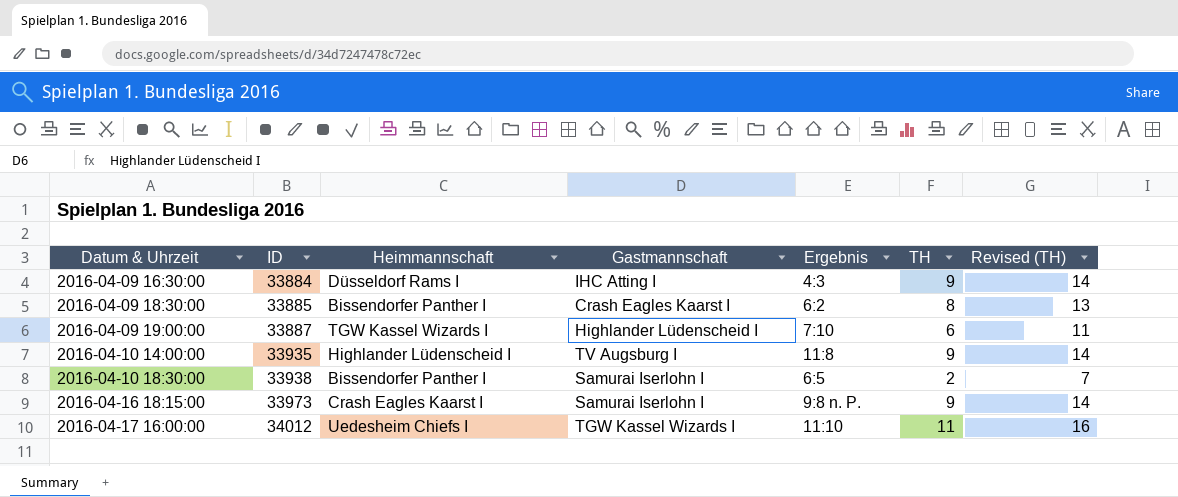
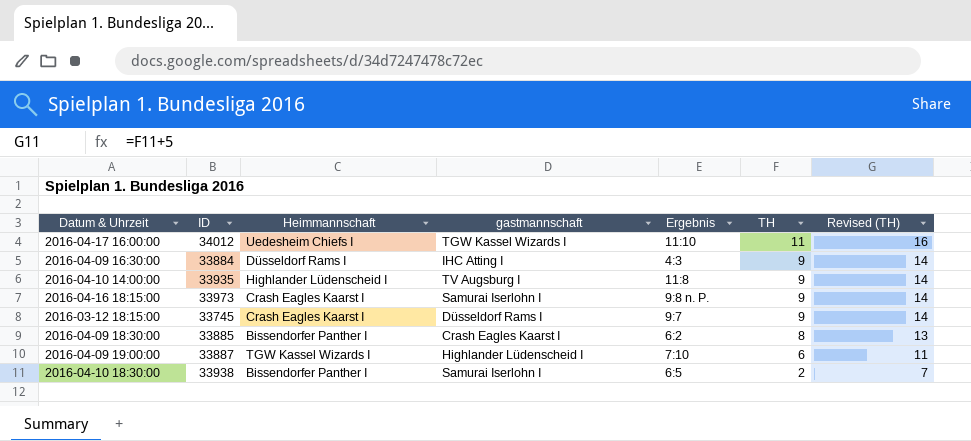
row order: Datum & Uhrzeit ascending -> TH descending
column name: Gastmannschaft -> gastmannschaft
row 2016-03-12 18:15:00: none -> 33745 | Crash Eagles Kaarst I | Düsseldorf Rams I | 9:7 | 9 | 14

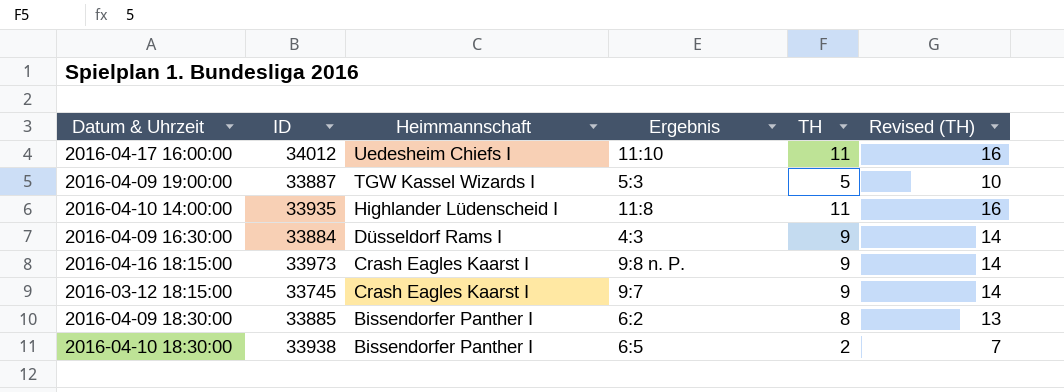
row order: TH descending -> Heimmannschaft descending
column gastmannschaft | position: 4 -> none
2016-04-09 19:00:00 | Ergebnis: 7:10 -> 5:3
2016-04-09 19:00:00 | TH: 6 -> 5
2016-04-09 19:00:00 | Revised (TH): 11 -> 10
2016-04-10 14:00:00 | TH: 9 -> 11
2016-04-10 14:00:00 | Revised (TH): 14 -> 16

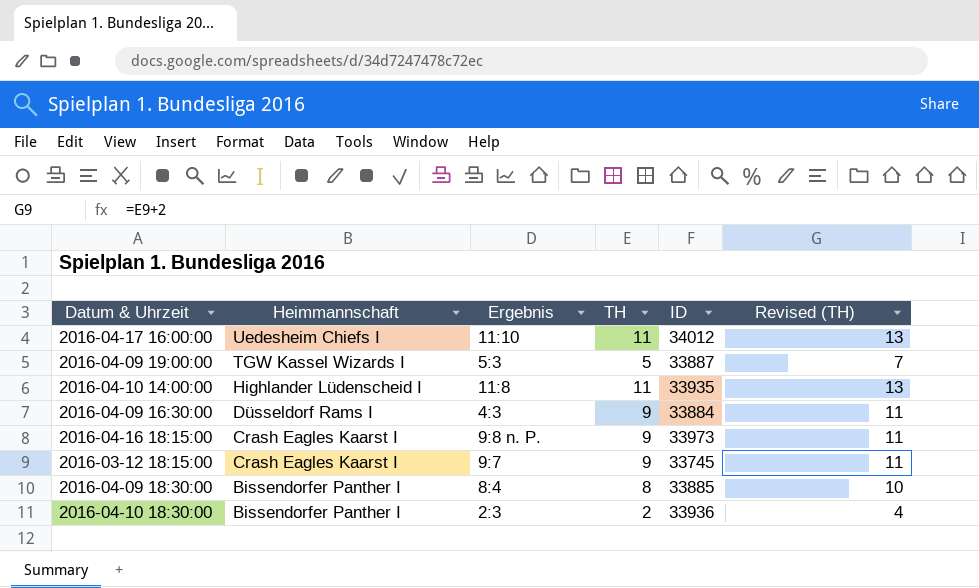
column ID | position: 2 -> 5
column Revised (TH) | formula: [TH] + 5 -> [TH] + 2
2016-04-09 18:30:00 | Ergebnis: 6:2 -> 8:4
2016-04-10 18:30:00 | Ergebnis: 6:5 -> 2:3
2016-04-10 18:30:00 | ID: 33938 -> 33936

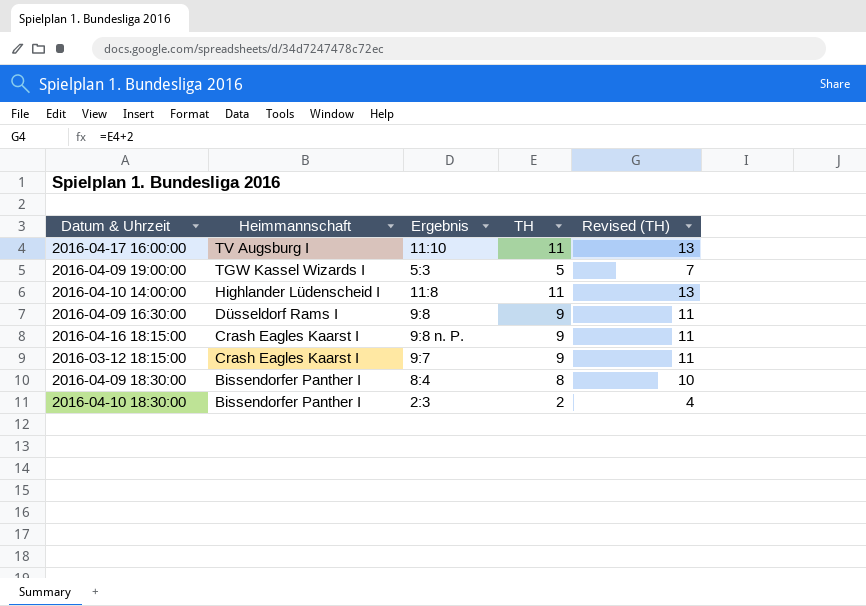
column ID | position: 5 -> none
2016-04-17 16:00:00 | Heimmannschaft: Uedesheim Chiefs I -> TV Augsburg I
2016-04-09 16:30:00 | Ergebnis: 4:3 -> 9:8

